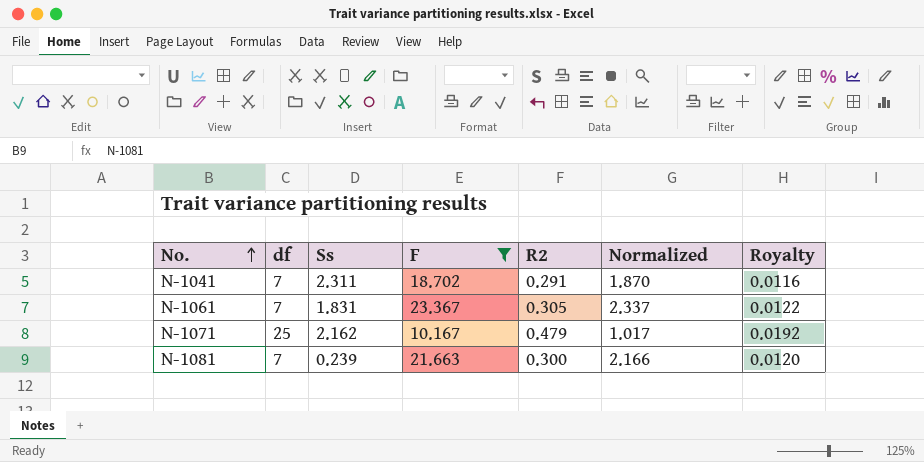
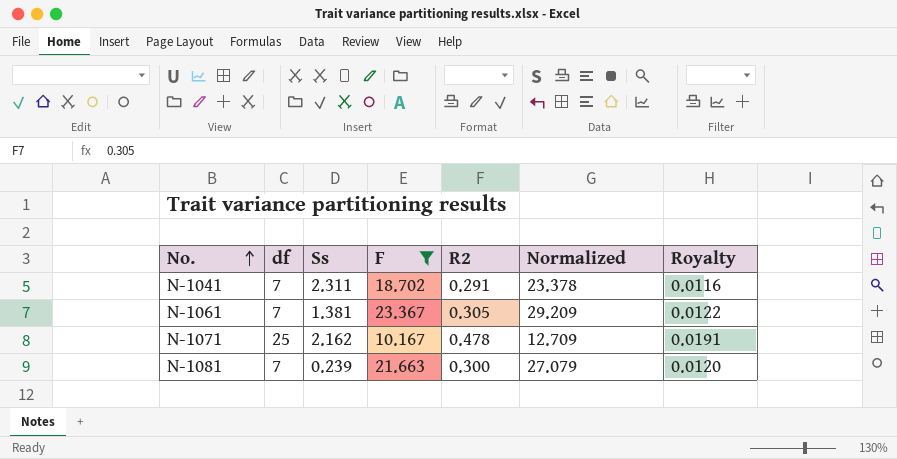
column Normalized | formula: [F] * 0.1 -> [F] * 1.25
N-1061 | Ss: 1.831 -> 1.381
N-1071 | R2: 0.479 -> 0.478
N-1071 | Royalty: 0.0192 -> 0.0191

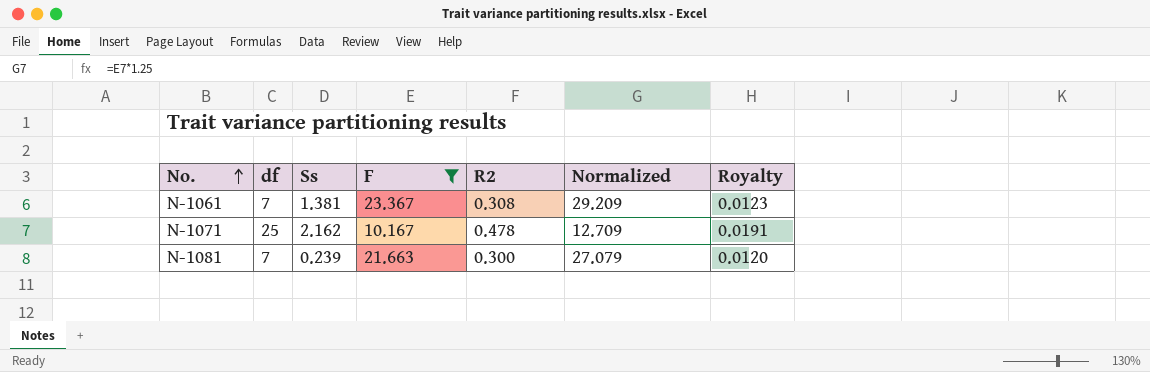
row N-1041: 7 | 2.311 | 18.702 | 0.291 | 23.378 | 0.0116 -> none
N-1061 | R2: 0.305 -> 0.308
N-1061 | Royalty: 0.0122 -> 0.0123

